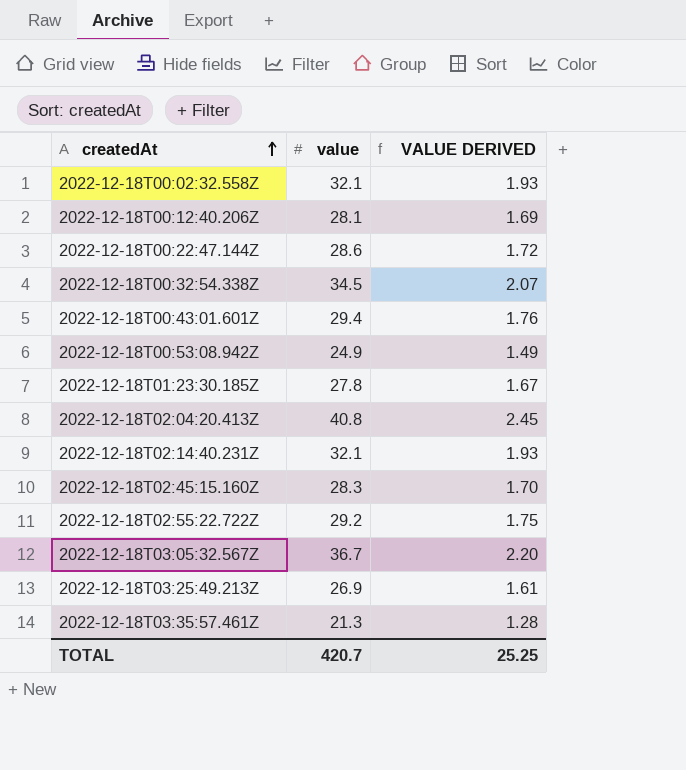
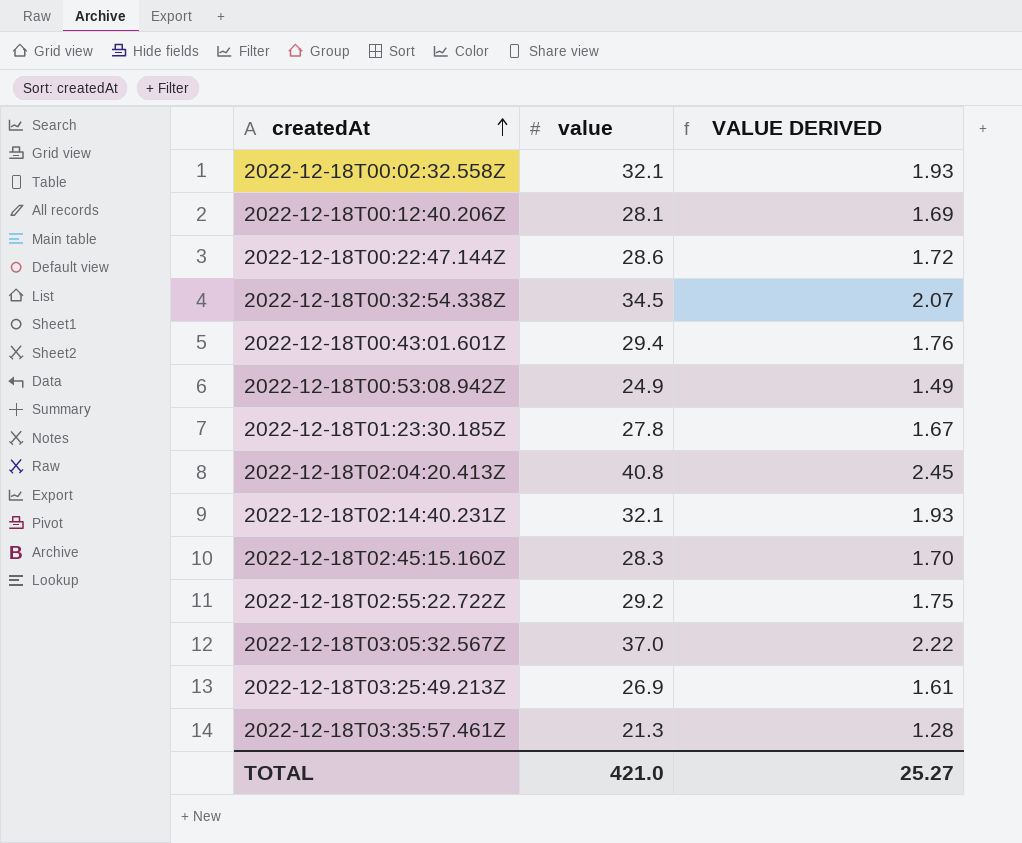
2022-12-18T03:05:32.567Z | value: 36.7 -> 37.0
2022-12-18T03:05:32.567Z | VALUE DERIVED: 2.20 -> 2.22
TOTAL | value: 420.7 -> 421.0
TOTAL | VALUE DERIVED: 25.25 -> 25.27

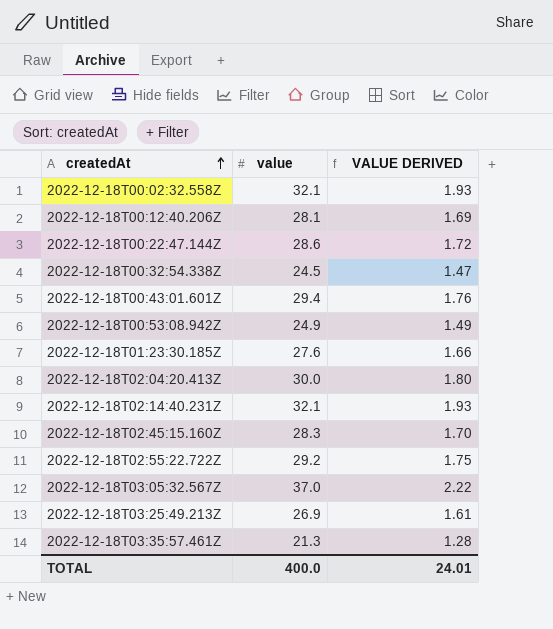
2022-12-18T00:32:54.338Z | value: 34.5 -> 24.5
2022-12-18T00:32:54.338Z | VALUE DERIVED: 2.07 -> 1.47
2022-12-18T01:23:30.185Z | value: 27.8 -> 27.6
2022-12-18T01:23:30.185Z | VALUE DERIVED: 1.67 -> 1.66
2022-12-18T02:04:20.413Z | value: 40.8 -> 30.0
2022-12-18T02:04:20.413Z | VALUE DERIVED: 2.45 -> 1.80
TOTAL | value: 421.0 -> 400.0
TOTAL | VALUE DERIVED: 25.27 -> 24.01

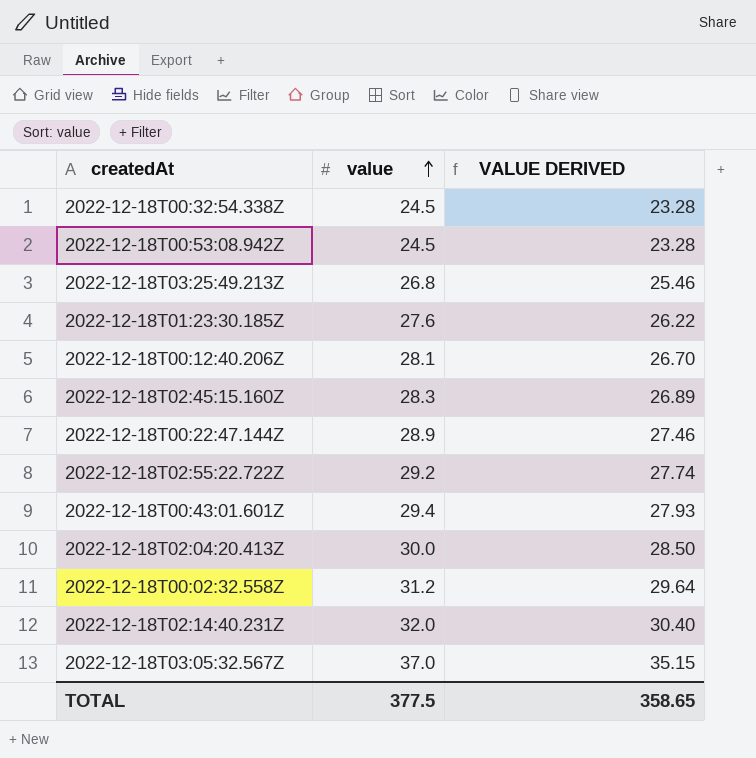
row order: createdAt ascending -> value ascending
column VALUE DERIVED | formula: [value] * 0.06 -> [value] * 0.95
row 2022-12-18T03:35:57.461Z: 21.3 | 1.28 -> none
2022-12-18T00:53:08.942Z | value: 24.9 -> 24.5
2022-12-18T03:25:49.213Z | value: 26.9 -> 26.8
2022-12-18T00:22:47.144Z | value: 28.6 -> 28.9
2022-12-18T00:02:32.558Z | value: 32.1 -> 31.2
2022-12-18T02:14:40.231Z | value: 32.1 -> 32.0
TOTAL | value: 400.0 -> 377.5
TOTAL | VALUE DERIVED: 24.01 -> 358.65

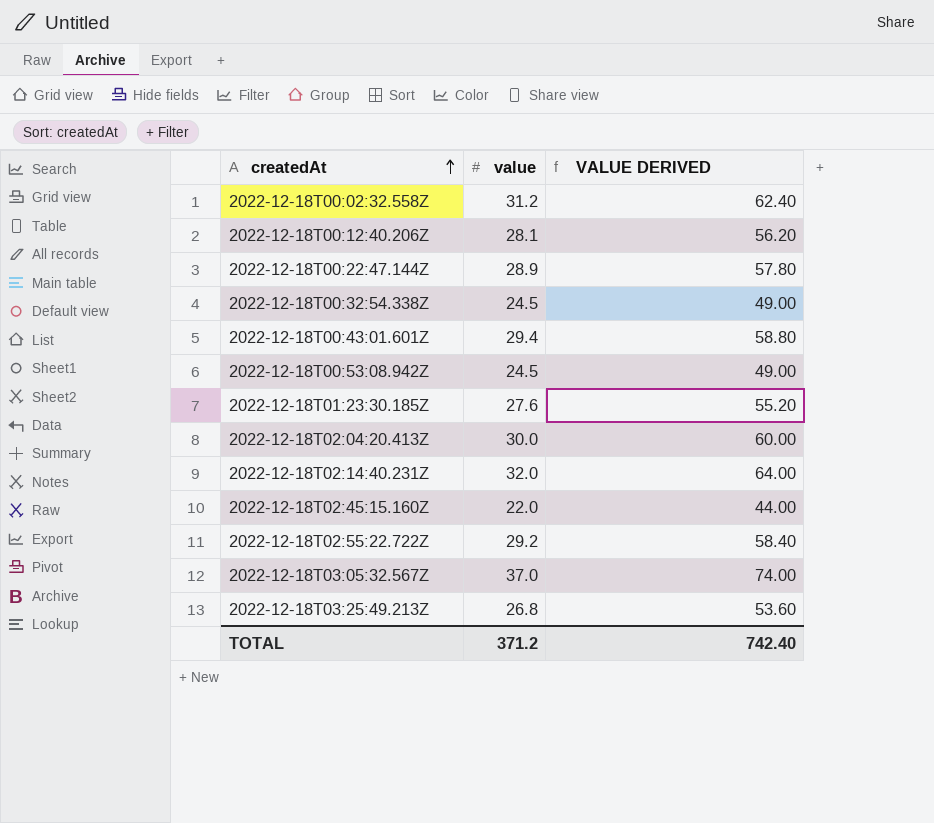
row order: value ascending -> createdAt ascending
column VALUE DERIVED | formula: [value] * 0.95 -> [value] * 2
2022-12-18T02:45:15.160Z | value: 28.3 -> 22.0
TOTAL | value: 377.5 -> 371.2
TOTAL | VALUE DERIVED: 358.65 -> 742.40

